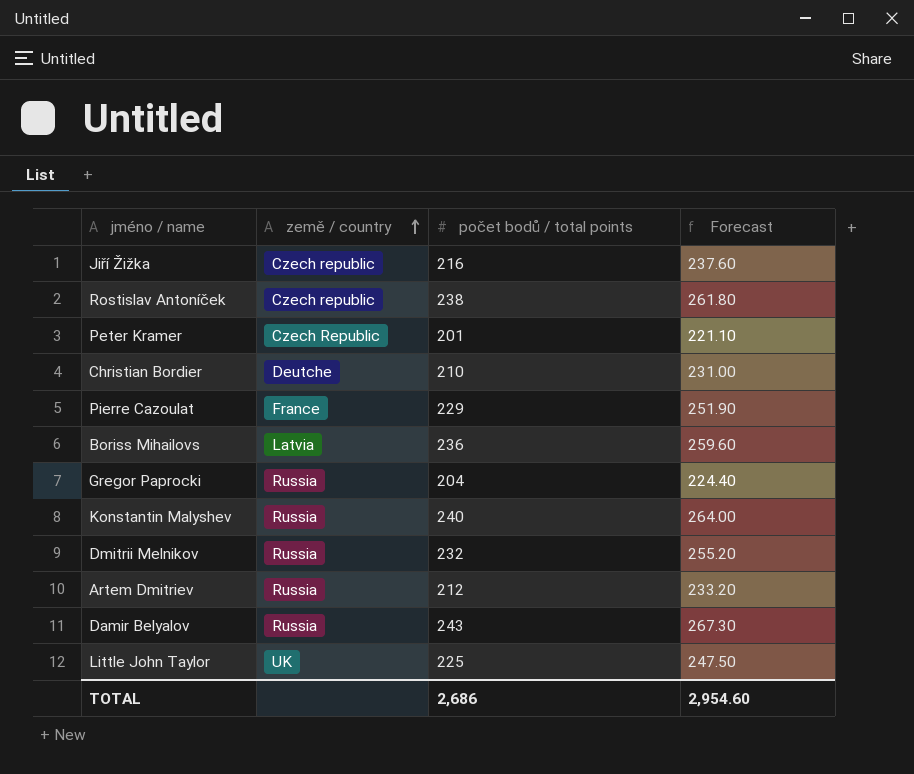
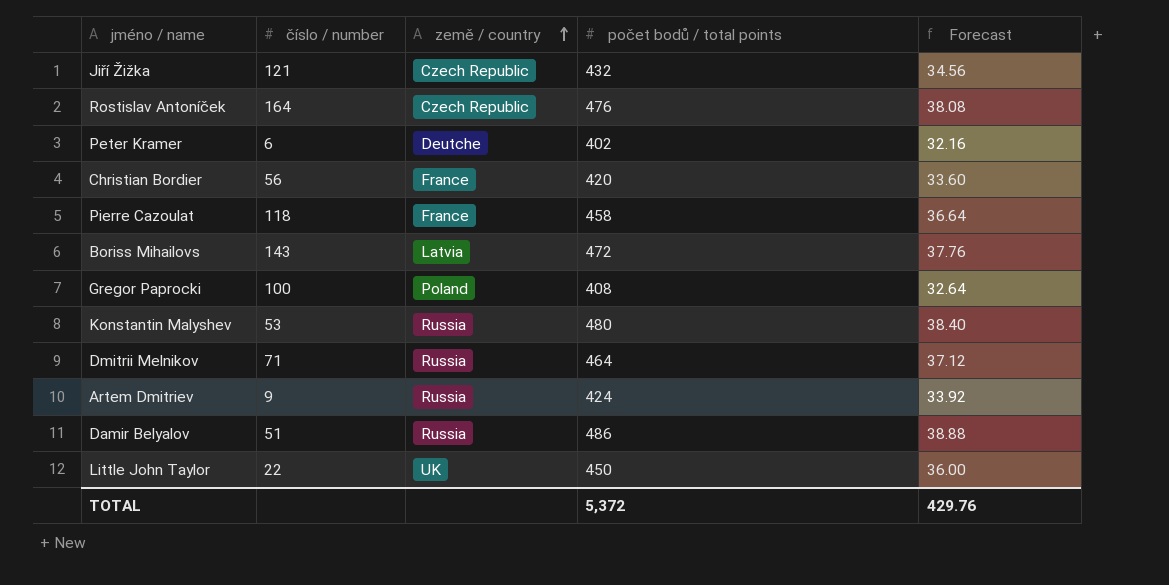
column číslo / number | position: none -> 2
column Forecast | formula: [počet bodů / total points] * 1.1 -> [počet bodů / total points] * 0.08
Jiří Žižka | země / country: Czech republic -> Czech Republic
Jiří Žižka | počet bodů / total points: 216 -> 432
Rostislav Antoníček | země / country: Czech republic -> Czech Republic
Rostislav Antoníček | počet bodů / total points: 238 -> 476
Peter Kramer | země / country: Czech Republic -> Deutche
Peter Kramer | počet bodů / total points: 201 -> 402
Christian Bordier | země / country: Deutche -> France
Christian Bordier | počet bodů / total points: 210 -> 420
Pierre Cazoulat | počet bodů / total points: 229 -> 458
Boriss Mihailovs | počet bodů / total points: 236 -> 472
Gregor Paprocki | země / country: Russia -> Poland
Gregor Paprocki | počet bodů / total points: 204 -> 408
Konstantin Malyshev | počet bodů / total points: 240 -> 480
Dmitrii Melnikov | počet bodů / total points: 232 -> 464
Artem Dmitriev | počet bodů / total points: 212 -> 424
Damir Belyalov | počet bodů / total points: 243 -> 486
Little John Taylor | počet bodů / total points: 225 -> 450
TOTAL | počet bodů / total points: 2,686 -> 5,372
TOTAL | Forecast: 2,954.60 -> 429.76

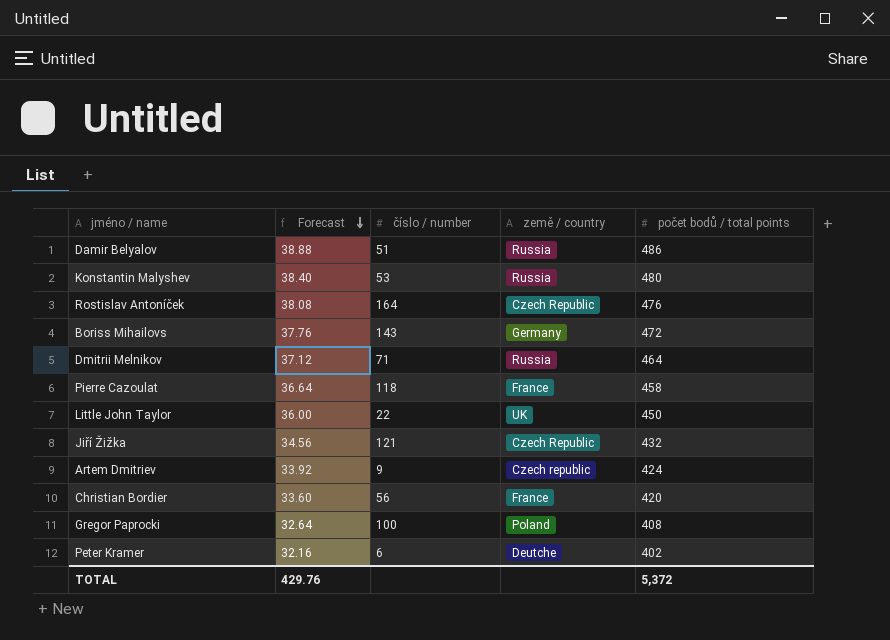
row order: země / country ascending -> Forecast descending
column Forecast | position: 5 -> 2
Boriss Mihailovs | země / country: Latvia -> Germany
Artem Dmitriev | země / country: Russia -> Czech republic

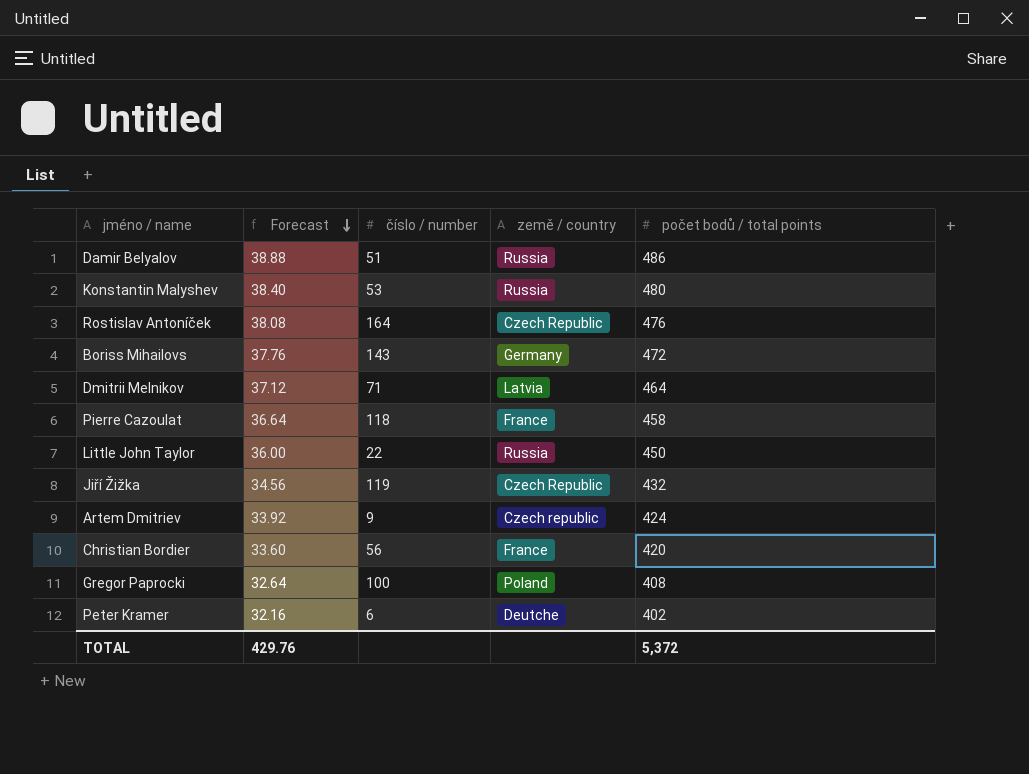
Dmitrii Melnikov | země / country: Russia -> Latvia
Little John Taylor | země / country: UK -> Russia
Jiří Žižka | číslo / number: 121 -> 119

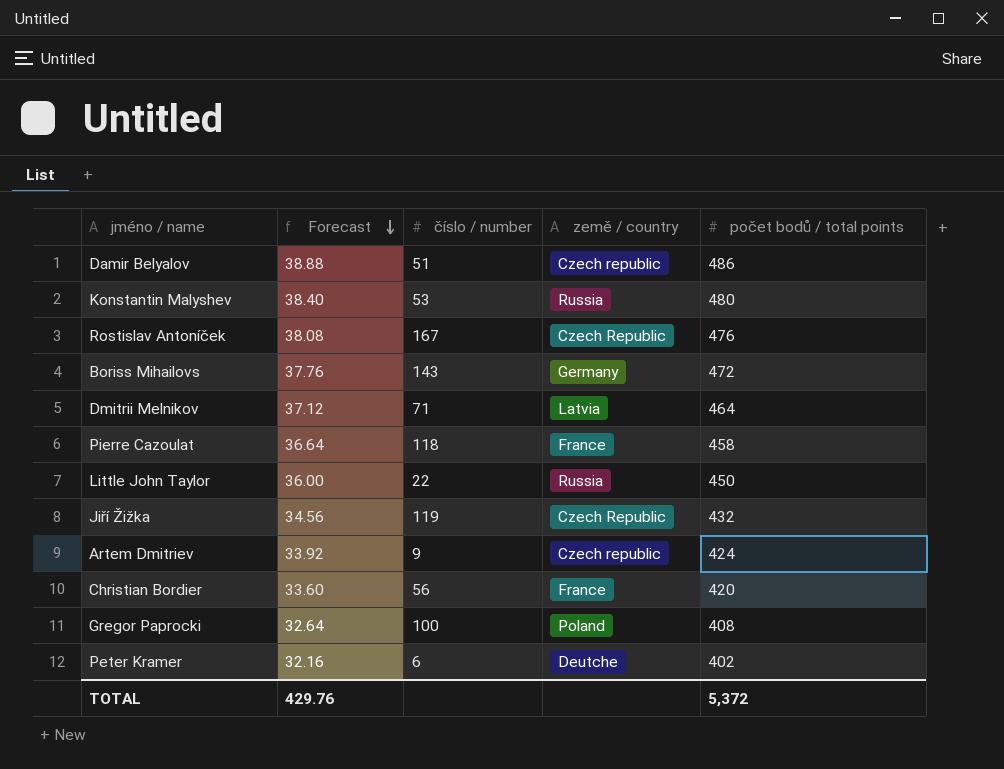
Damir Belyalov | země / country: Russia -> Czech republic
Rostislav Antoníček | číslo / number: 164 -> 167

